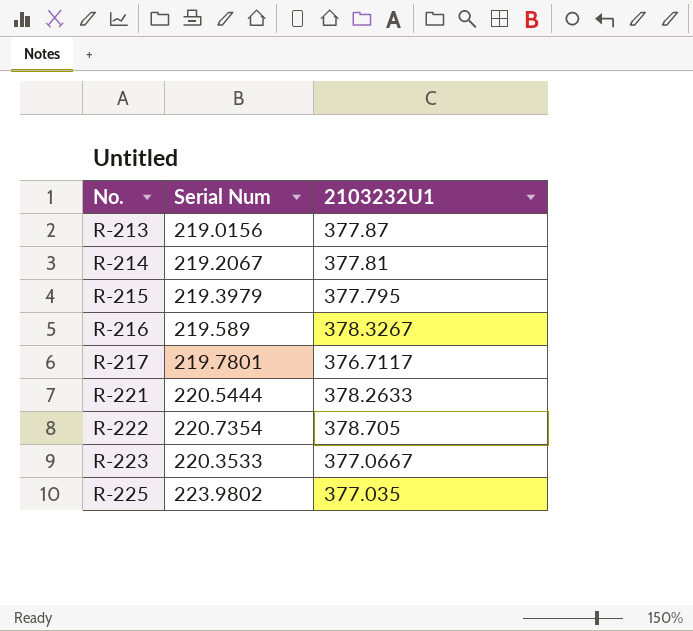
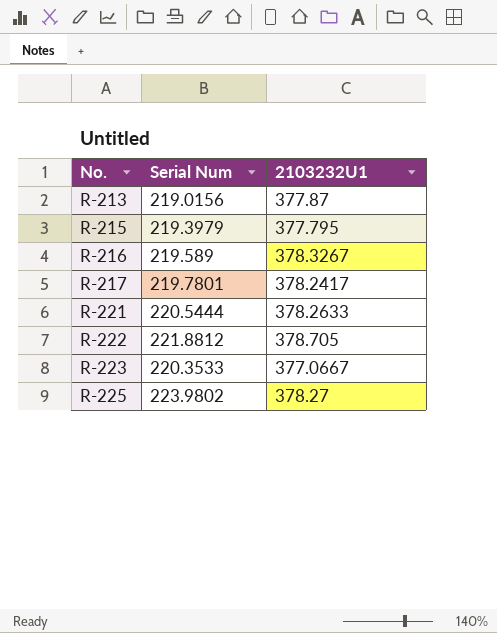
row R-214: 219.2067 | 377.81 -> none
R-217 | 2103232U1: 376.7117 -> 378.2417
R-222 | Serial Num: 220.7354 -> 221.8812
R-225 | 2103232U1: 377.035 -> 378.27

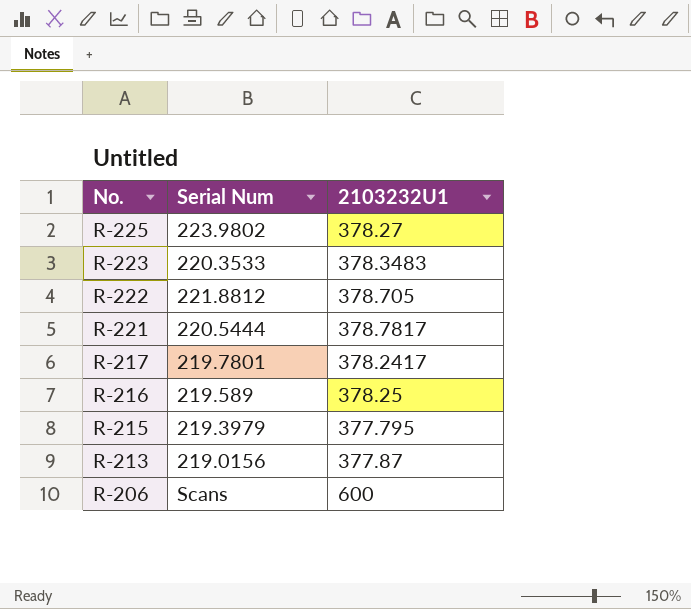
row order: No. ascending -> No. descending
R-223 | 2103232U1: 377.0667 -> 378.3483
R-221 | 2103232U1: 378.2633 -> 378.7817
R-216 | 2103232U1: 378.3267 -> 378.25
row R-206: none -> Scans | 600

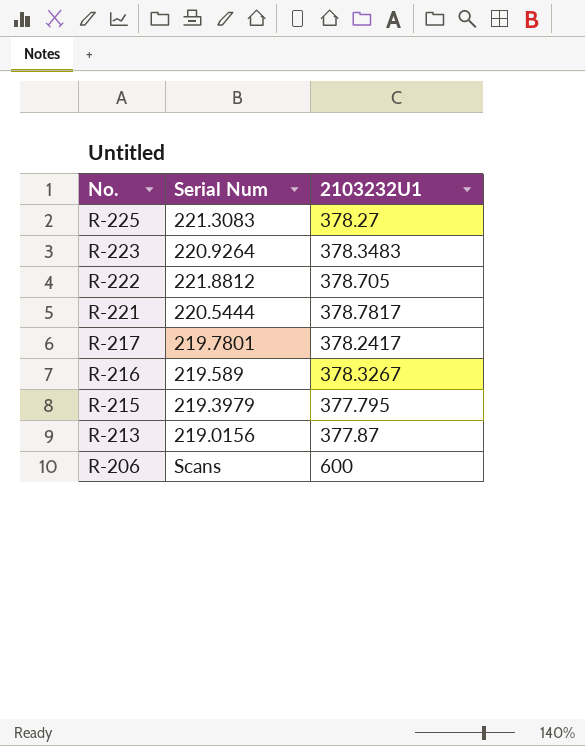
R-225 | Serial Num: 223.9802 -> 221.3083
R-223 | Serial Num: 220.3533 -> 220.9264
R-216 | 2103232U1: 378.25 -> 378.3267

